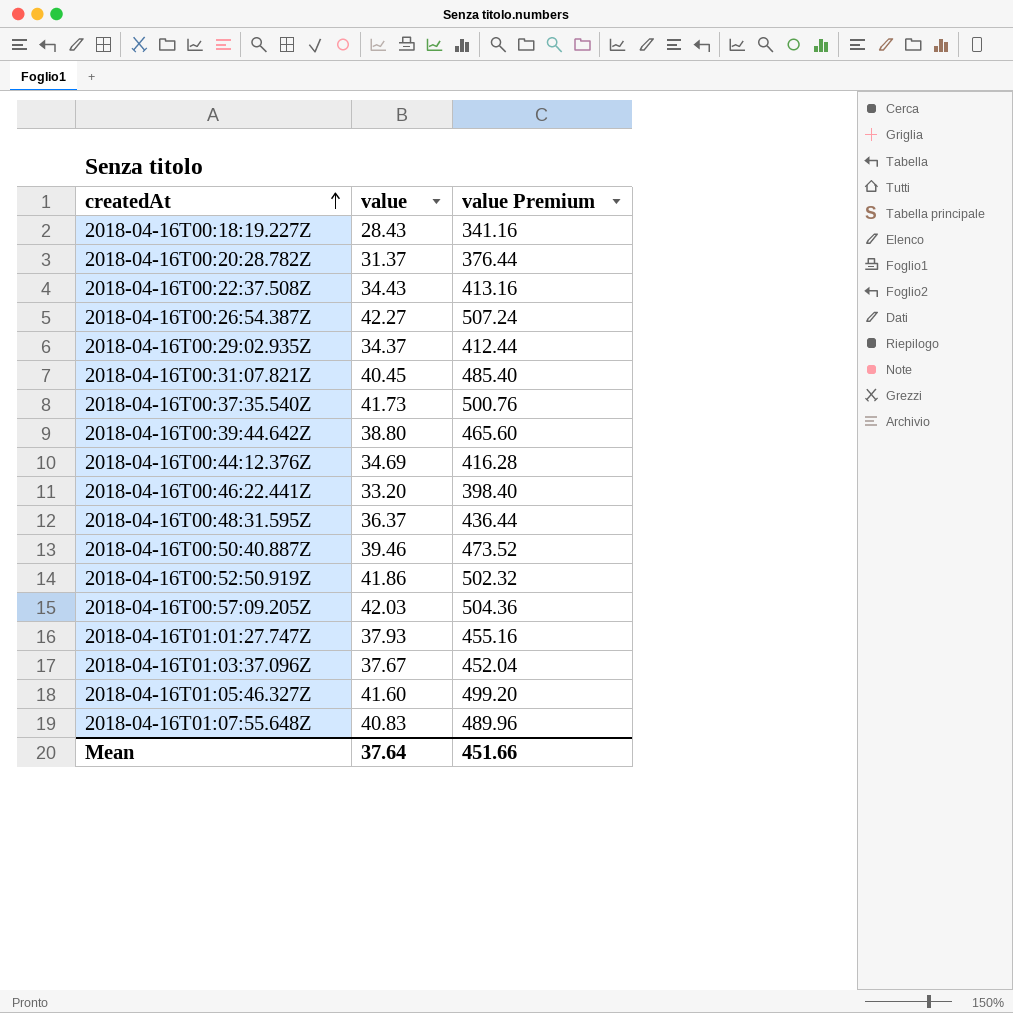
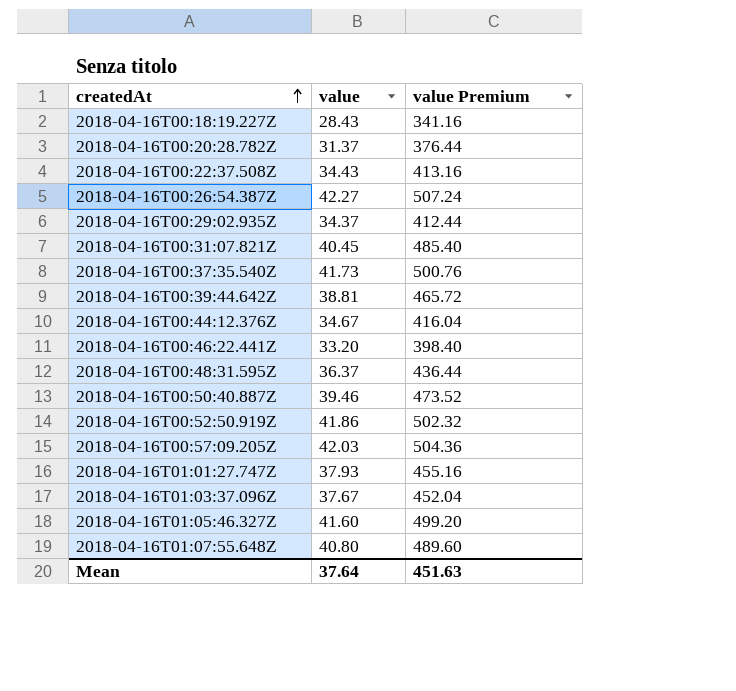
2018-04-16T00:39:44.642Z | value: 38.80 -> 38.81
2018-04-16T00:39:44.642Z | value Premium: 465.60 -> 465.72
2018-04-16T00:44:12.376Z | value: 34.69 -> 34.67
2018-04-16T00:44:12.376Z | value Premium: 416.28 -> 416.04
2018-04-16T01:07:55.648Z | value: 40.83 -> 40.80
2018-04-16T01:07:55.648Z | value Premium: 489.96 -> 489.60
Mean | value Premium: 451.66 -> 451.63

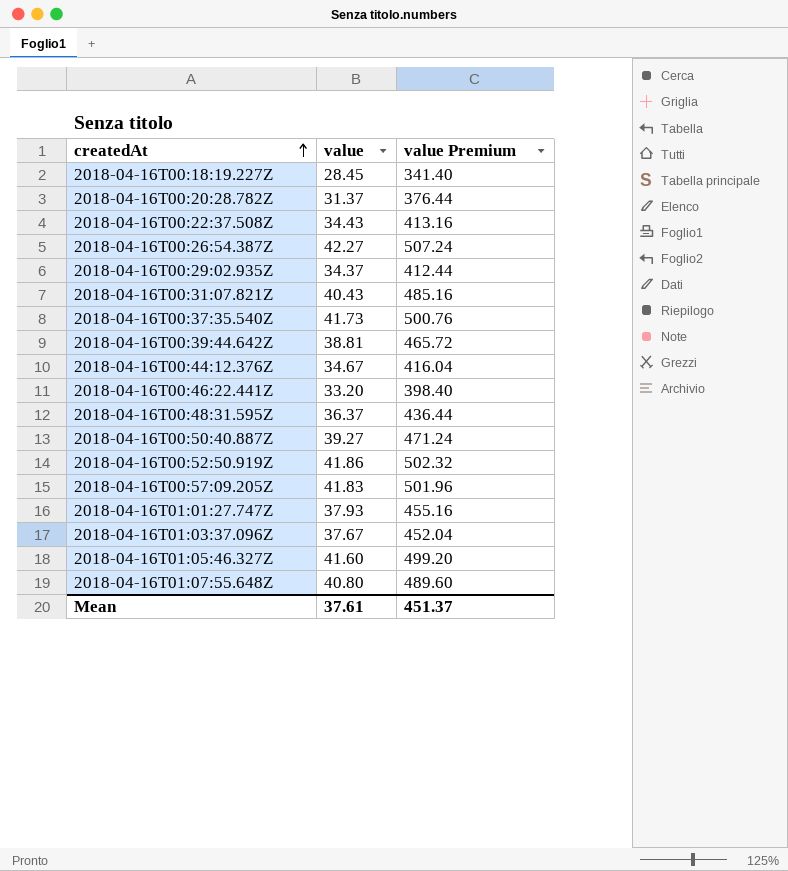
2018-04-16T00:18:19.227Z | value: 28.43 -> 28.45
2018-04-16T00:18:19.227Z | value Premium: 341.16 -> 341.40
2018-04-16T00:31:07.821Z | value: 40.45 -> 40.43
2018-04-16T00:31:07.821Z | value Premium: 485.40 -> 485.16
2018-04-16T00:50:40.887Z | value: 39.46 -> 39.27
2018-04-16T00:50:40.887Z | value Premium: 473.52 -> 471.24
2018-04-16T00:57:09.205Z | value: 42.03 -> 41.83
2018-04-16T00:57:09.205Z | value Premium: 504.36 -> 501.96
Mean | value: 37.64 -> 37.61
Mean | value Premium: 451.63 -> 451.37

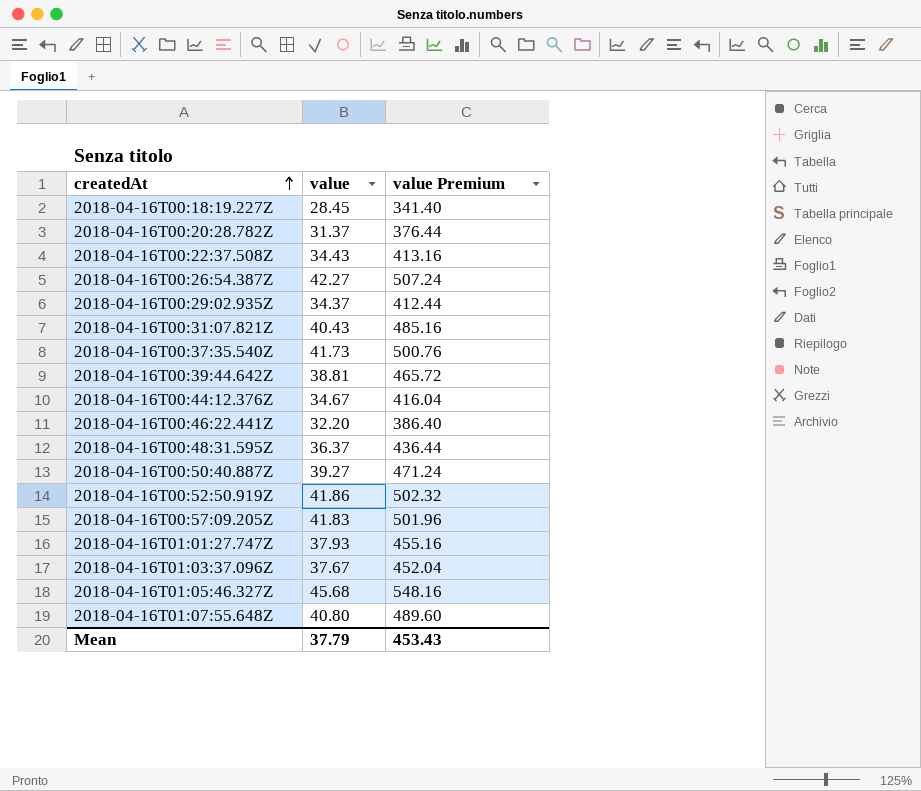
2018-04-16T00:46:22.441Z | value: 33.20 -> 32.20
2018-04-16T00:46:22.441Z | value Premium: 398.40 -> 386.40
2018-04-16T01:05:46.327Z | value: 41.60 -> 45.68
2018-04-16T01:05:46.327Z | value Premium: 499.20 -> 548.16
Mean | value: 37.61 -> 37.79
Mean | value Premium: 451.37 -> 453.43

